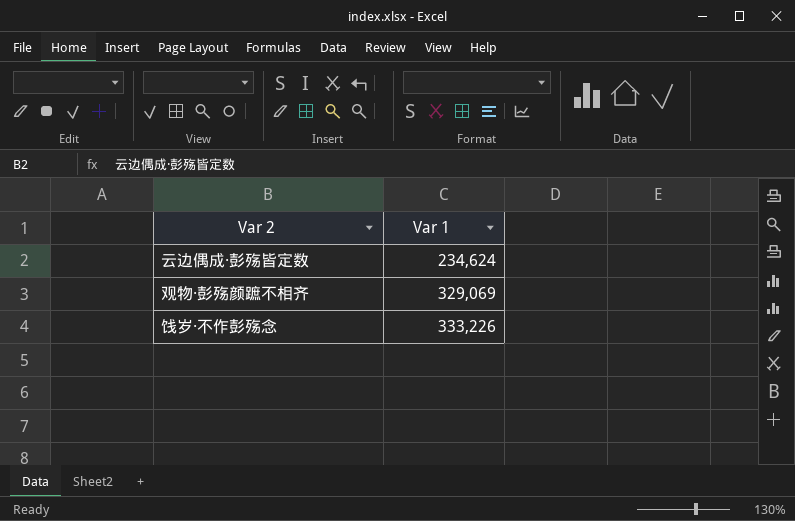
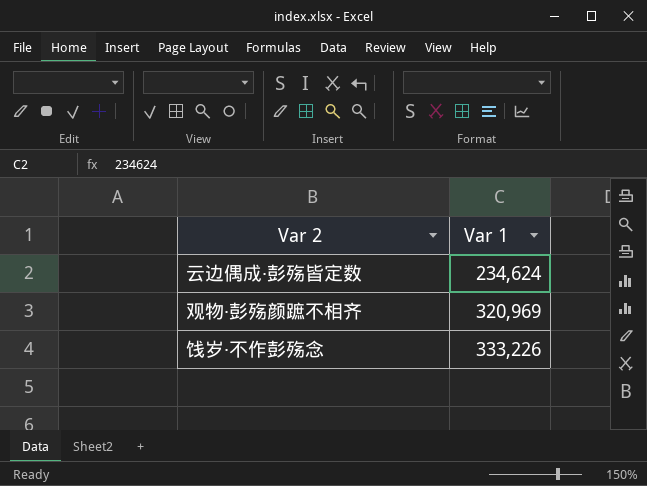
观物·彭殇颜蹠不相齐 | Var 1: 329,069 -> 320,969

